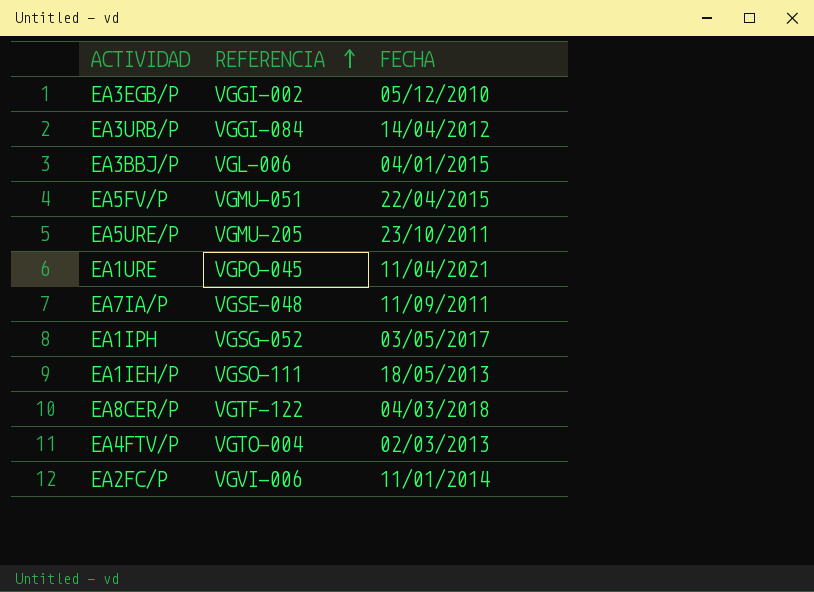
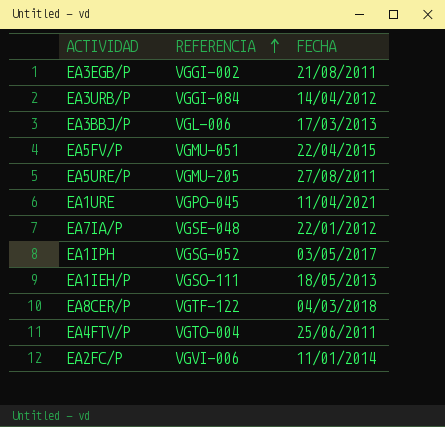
EA3EGB/P | FECHA: 05/12/2010 -> 21/08/2011
EA3BBJ/P | FECHA: 04/01/2015 -> 17/03/2013
EA5URE/P | FECHA: 23/10/2011 -> 27/08/2011
EA7IA/P | FECHA: 11/09/2011 -> 22/01/2012
EA4FTV/P | FECHA: 02/03/2013 -> 25/06/2011

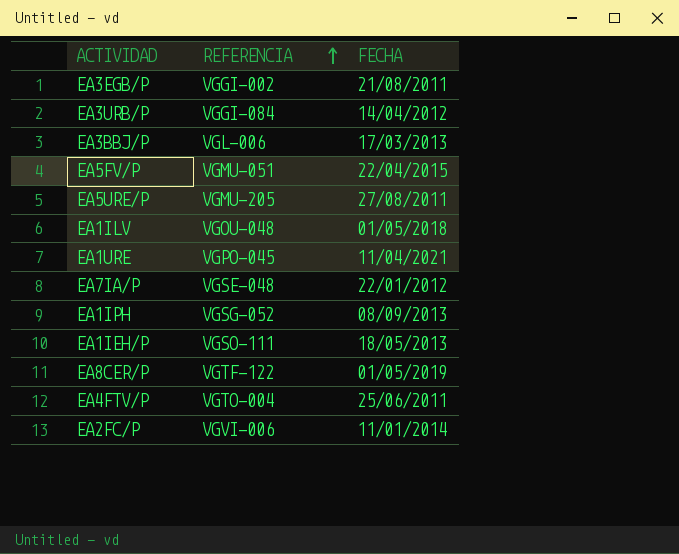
row EA1ILV: none -> VGOU-048 | 01/05/2018
EA1IPH | FECHA: 03/05/2017 -> 08/09/2013
EA8CER/P | FECHA: 04/03/2018 -> 01/05/2019

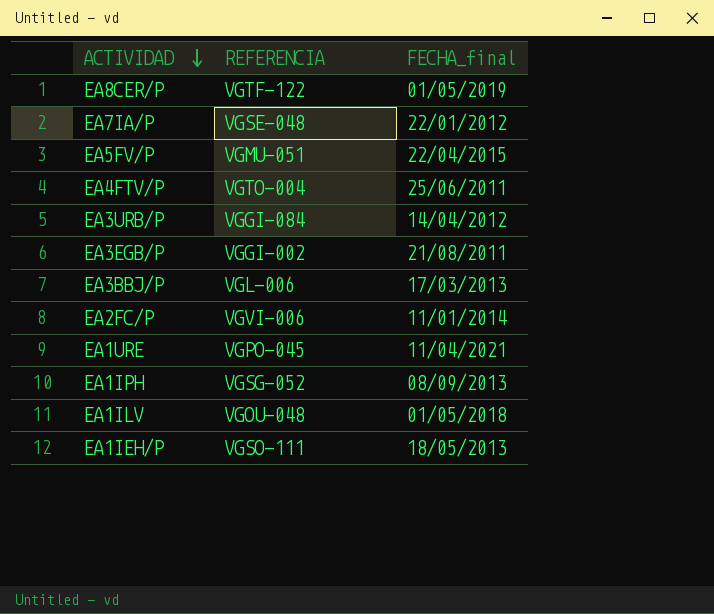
row order: REFERENCIA ascending -> ACTIVIDAD descending
column name: FECHA -> FECHA_final
row EA5URE/P: VGMU-205 | 27/08/2011 -> none

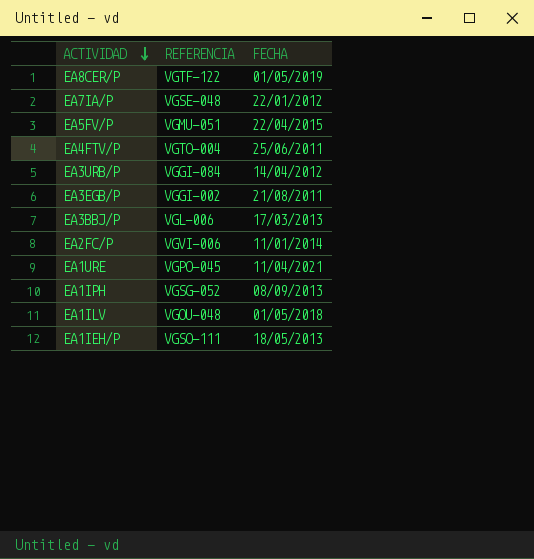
column name: FECHA_final -> FECHA

